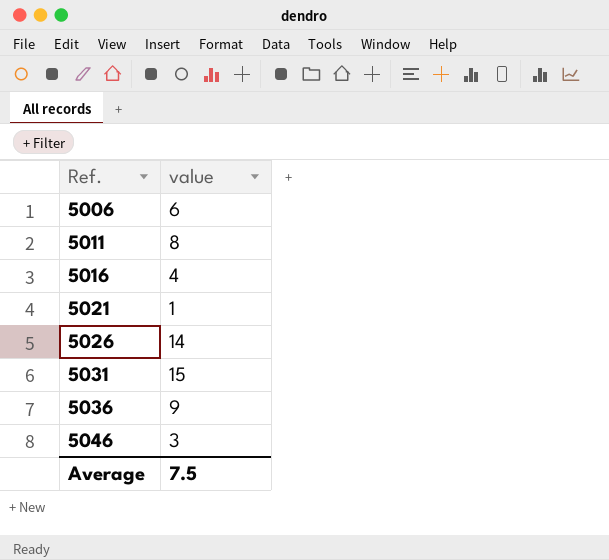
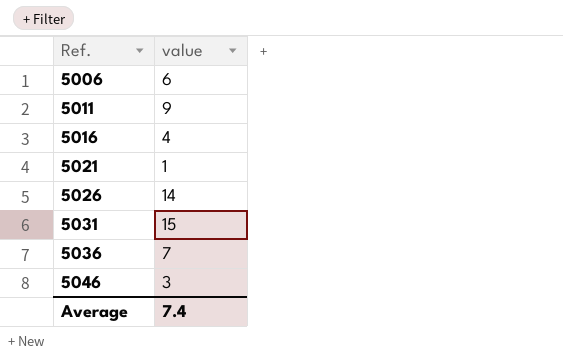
5011 | value: 8 -> 9
5036 | value: 9 -> 7
Average | value: 7.5 -> 7.4

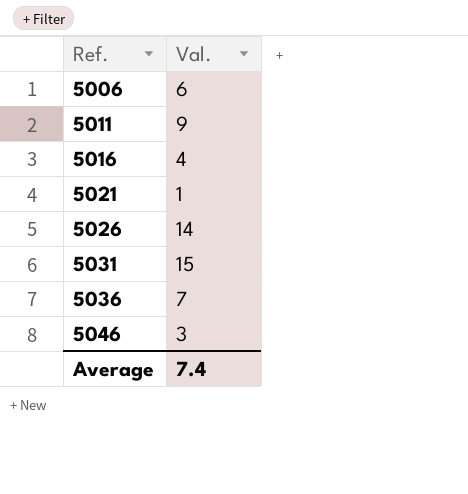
column name: value -> Val.

